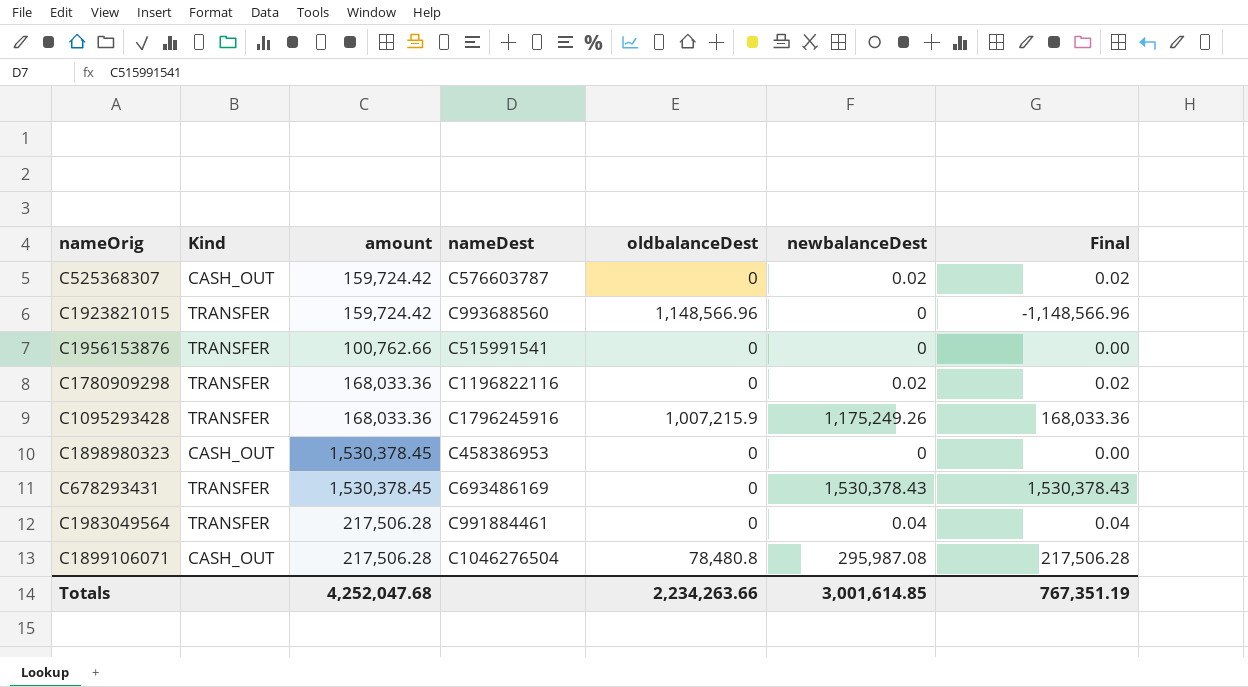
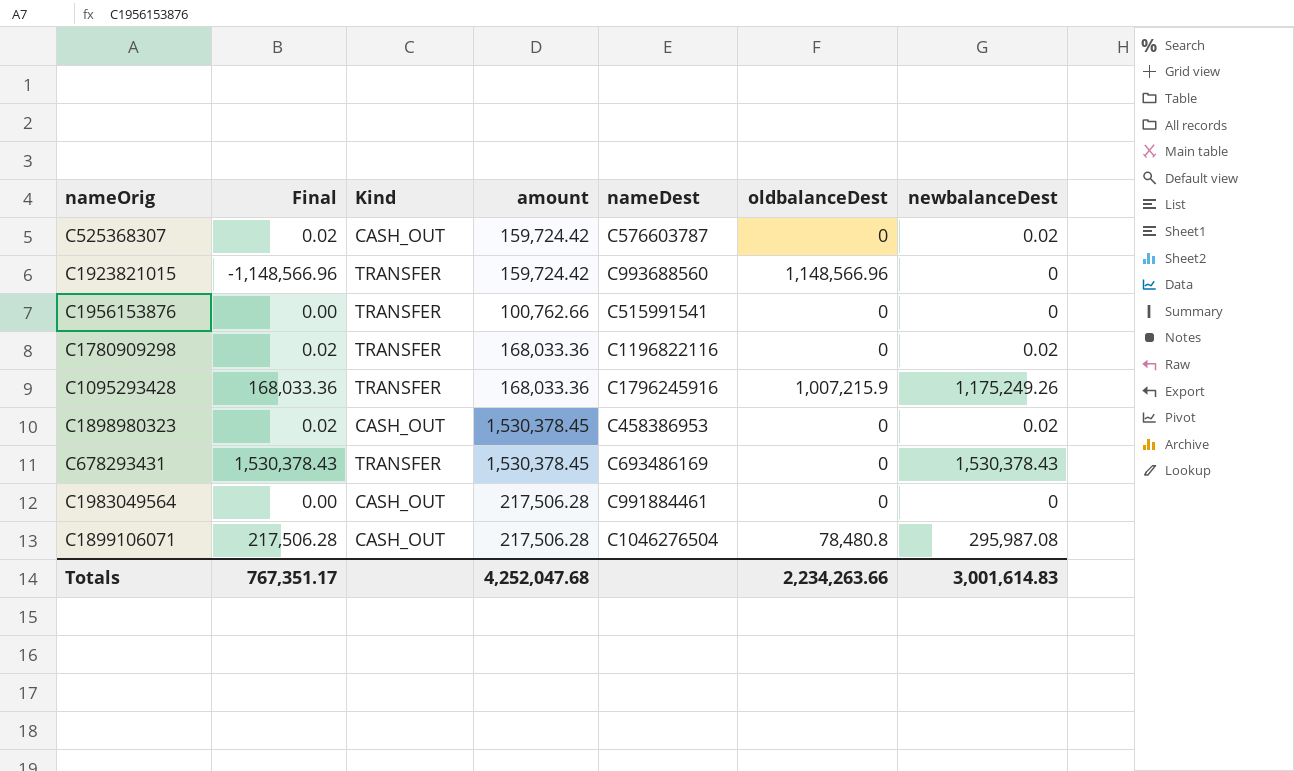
column Final | position: 7 -> 2
C1898980323 | Final: 0.00 -> 0.02
C1898980323 | newbalanceDest: 0 -> 0.02
C1983049564 | Final: 0.04 -> 0.00
C1983049564 | Kind: TRANSFER -> CASH_OUT
C1983049564 | newbalanceDest: 0.04 -> 0
Totals | Final: 767,351.19 -> 767,351.17
Totals | newbalanceDest: 3,001,614.85 -> 3,001,614.83

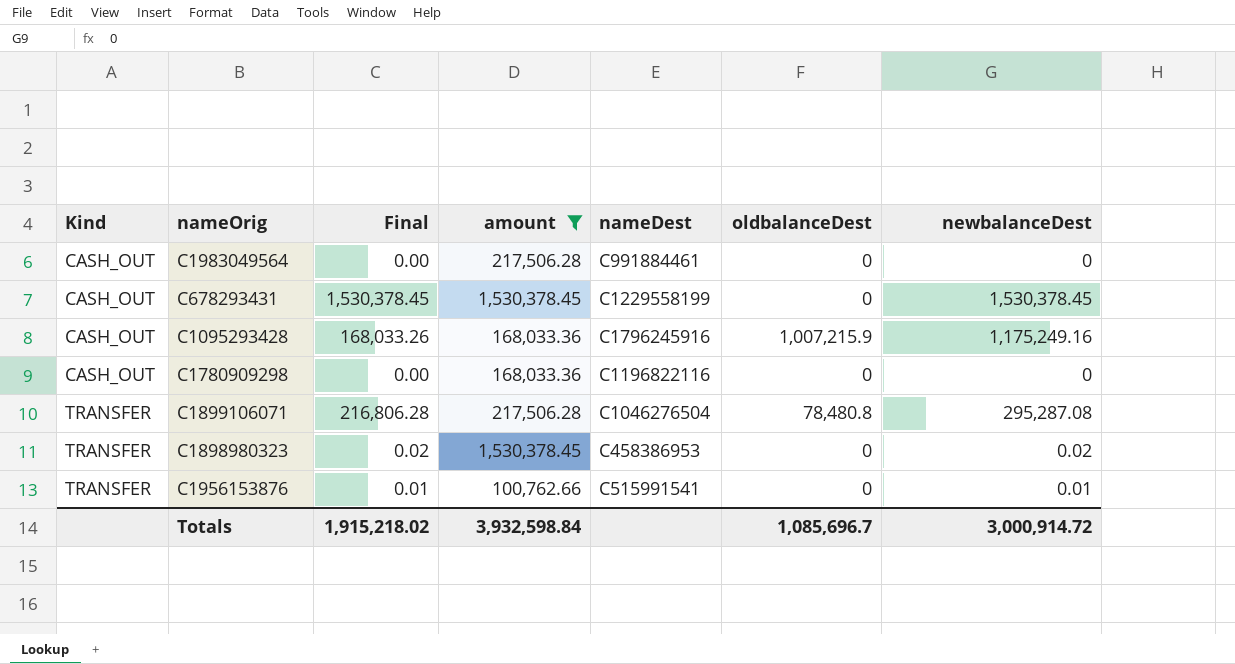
filter: none -> amount != 159,724.42
row order: none -> Kind ascending
column Kind | position: 3 -> 1
C678293431 | Kind: TRANSFER -> CASH_OUT
C678293431 | Final: 1,530,378.43 -> 1,530,378.45
C678293431 | nameDest: C693486169 -> C1229558199
C678293431 | newbalanceDest: 1,530,378.43 -> 1,530,378.45
C1095293428 | Kind: TRANSFER -> CASH_OUT
C1095293428 | Final: 168,033.36 -> 168,033.26
C1095293428 | newbalanceDest: 1,175,249.26 -> 1,175,249.16
C1780909298 | Kind: TRANSFER -> CASH_OUT
C1780909298 | Final: 0.02 -> 0.00
C1780909298 | newbalanceDest: 0.02 -> 0
C1899106071 | Kind: CASH_OUT -> TRANSFER
C1899106071 | Final: 217,506.28 -> 216,806.28
C1899106071 | newbalanceDest: 295,987.08 -> 295,287.08
C1898980323 | Kind: CASH_OUT -> TRANSFER
C1956153876 | Final: 0.00 -> 0.01
C1956153876 | newbalanceDest: 0 -> 0.01
Totals | Final: 767,351.17 -> 1,915,218.02
Totals | amount: 4,252,047.68 -> 3,932,598.84
Totals | oldbalanceDest: 2,234,263.66 -> 1,085,696.7
Totals | newbalanceDest: 3,001,614.83 -> 3,000,914.72

